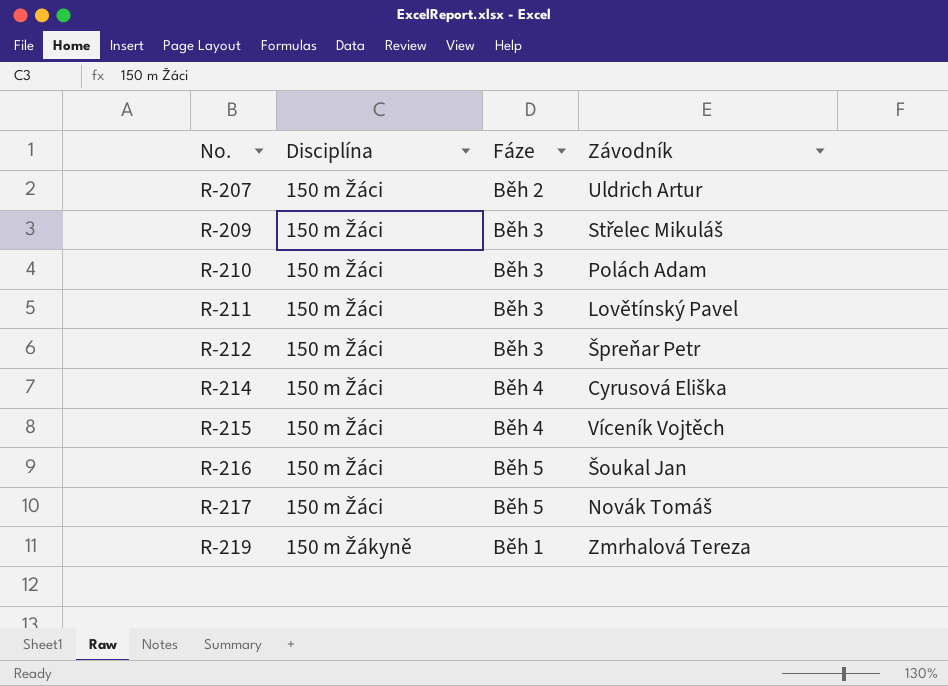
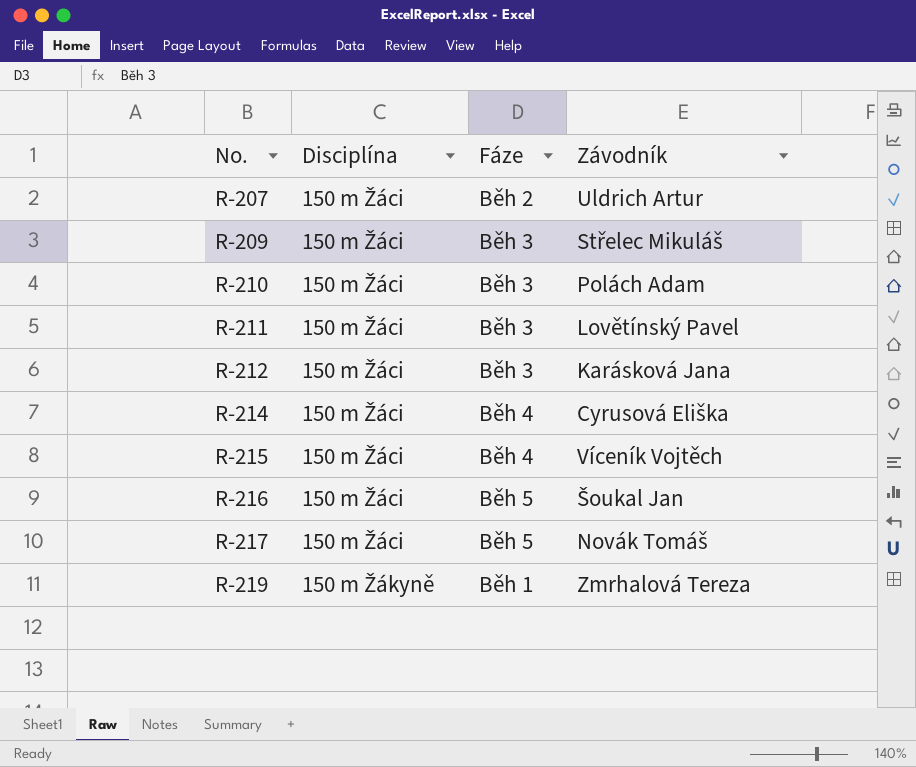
R-212 | Závodník: Špreňar Petr -> Karásková Jana

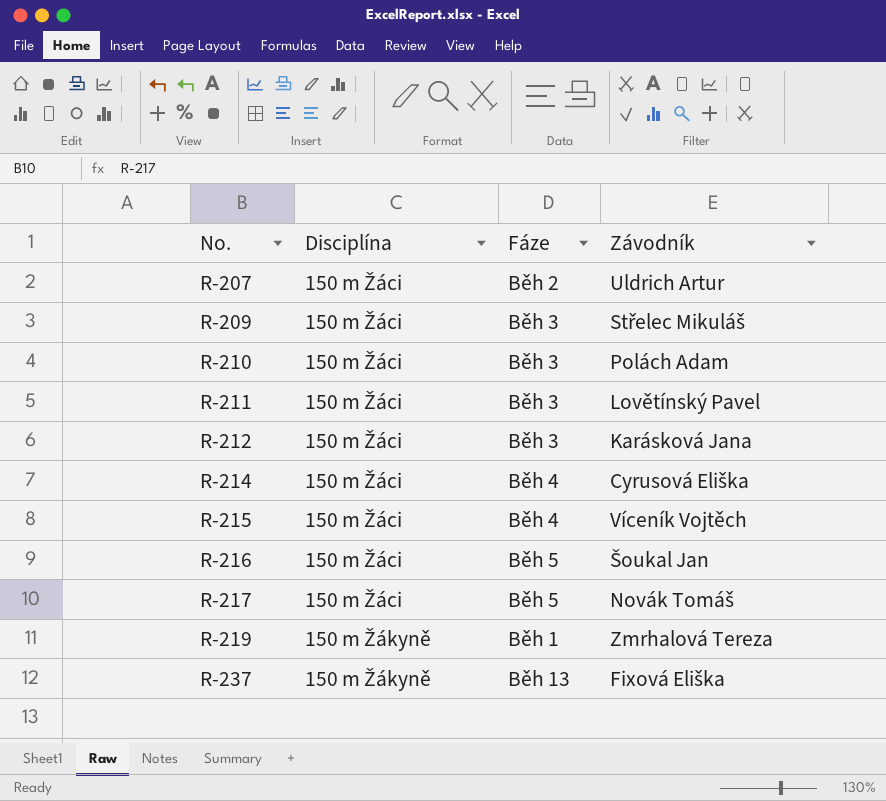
row R-237: none -> 150 m Žákyně | Běh 13 | Fixová Eliška

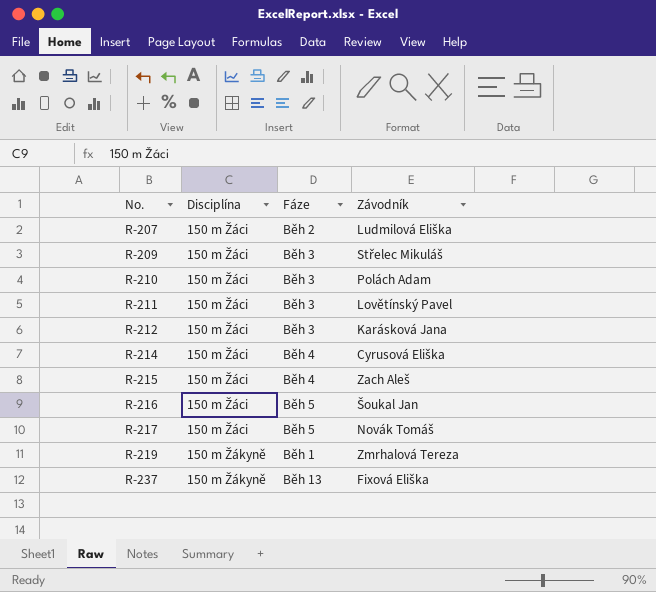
R-207 | Závodník: Uldrich Artur -> Ludmilová Eliška
R-215 | Závodník: Víceník Vojtěch -> Zach Aleš

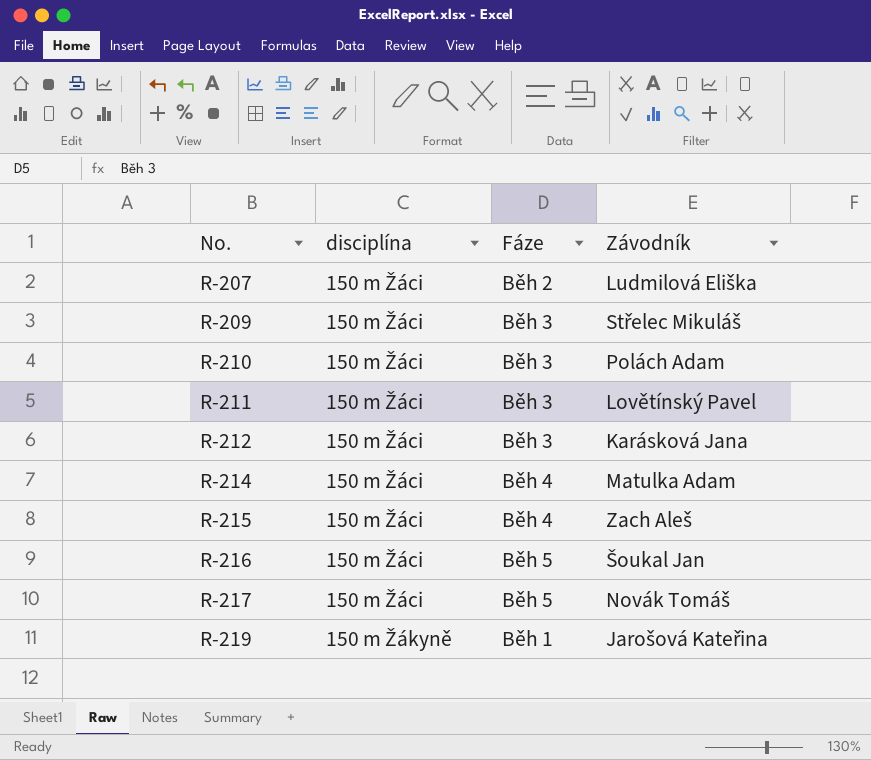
column name: Disciplína -> disciplína
row R-237: 150 m Žákyně | Běh 13 | Fixová Eliška -> none
R-214 | Závodník: Cyrusová Eliška -> Matulka Adam
R-219 | Závodník: Zmrhalová Tereza -> Jarošová Kateřina

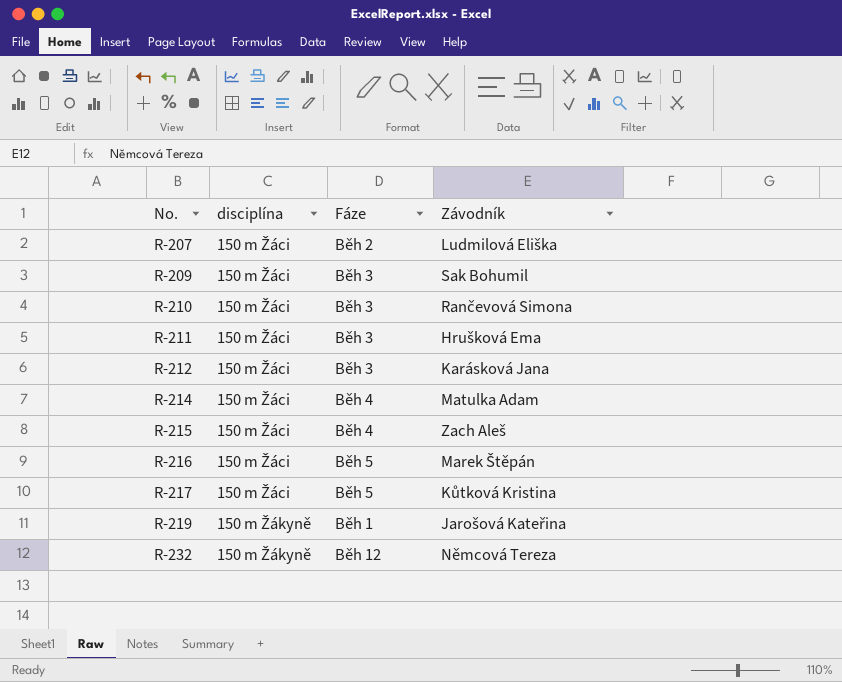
R-209 | Závodník: Střelec Mikuláš -> Sak Bohumil
R-210 | Závodník: Polách Adam -> Rančevová Simona
R-211 | Závodník: Lovětínský Pavel -> Hrušková Ema
R-216 | Závodník: Šoukal Jan -> Marek Štěpán
R-217 | Závodník: Novák Tomáš -> Kůtková Kristina
row R-232: none -> 150 m Žákyně | Běh 12 | Němcová Tereza

